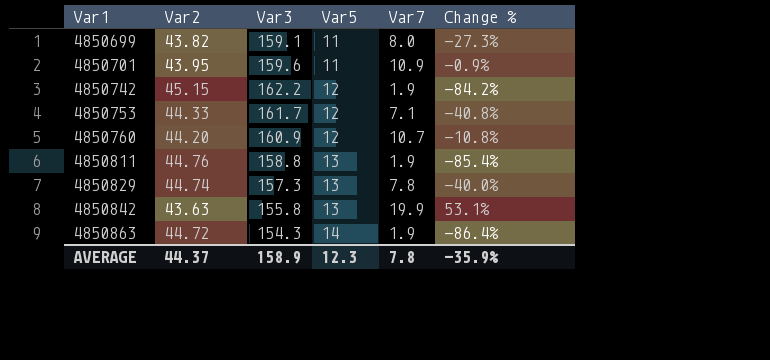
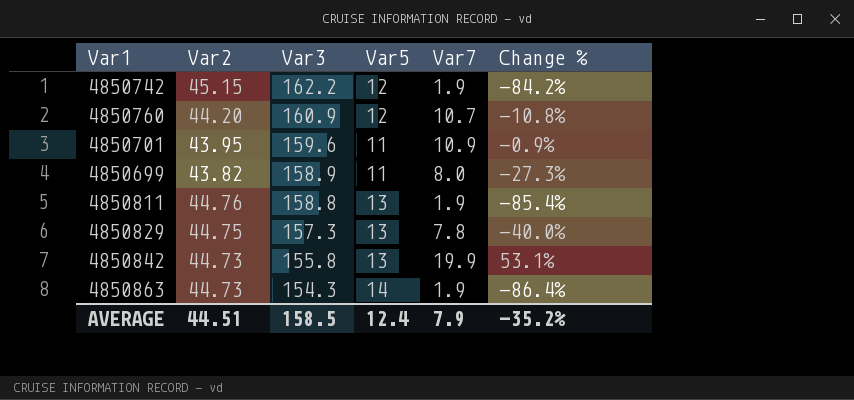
row order: Var1 ascending -> Var3 descending
row 4850753: 44.33 | 161.7 | 12 | 7.1 | -40.8% -> none
4850699 | Var3: 159.1 -> 158.9
4850829 | Var2: 44.74 -> 44.75
4850842 | Var2: 43.63 -> 44.73
4850863 | Var2: 44.72 -> 44.73
AVERAGE | Var2: 44.37 -> 44.51
AVERAGE | Var3: 158.9 -> 158.5
AVERAGE | Var5: 12.3 -> 12.4
AVERAGE | Var7: 7.8 -> 7.9
AVERAGE | Change %: -35.9% -> -35.2%

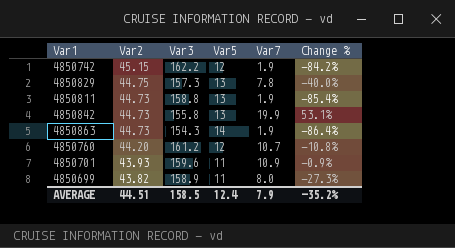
row order: Var3 descending -> Var2 descending
4850811 | Var2: 44.76 -> 44.73
4850760 | Var3: 160.9 -> 161.2
4850701 | Var2: 43.95 -> 43.93

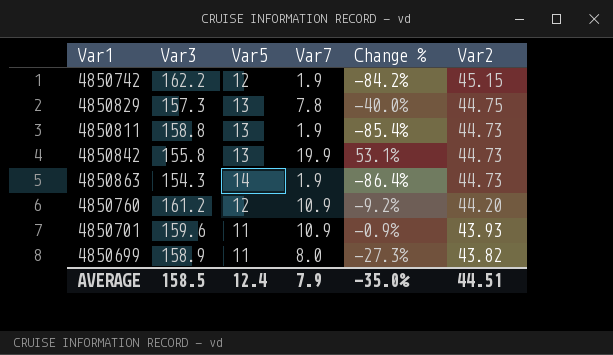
column Var2 | position: 2 -> 6
4850760 | Var7: 10.7 -> 10.9
4850760 | Change %: -10.8% -> -9.2%
AVERAGE | Change %: -35.2% -> -35.0%

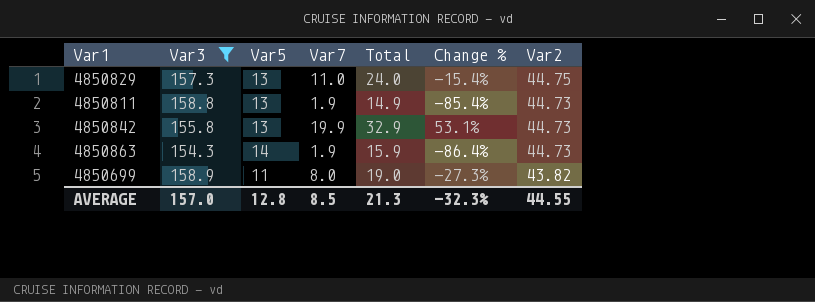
filter: none -> Var3 <= 158.9
column Total | formula: none -> [Var5] + [Var7]
4850829 | Var7: 7.8 -> 11.0
4850829 | Change %: -40.0% -> -15.4%
AVERAGE | Var3: 158.5 -> 157.0
AVERAGE | Var5: 12.4 -> 12.8
AVERAGE | Var7: 7.9 -> 8.5
AVERAGE | Change %: -35.0% -> -32.3%
AVERAGE | Var2: 44.51 -> 44.55

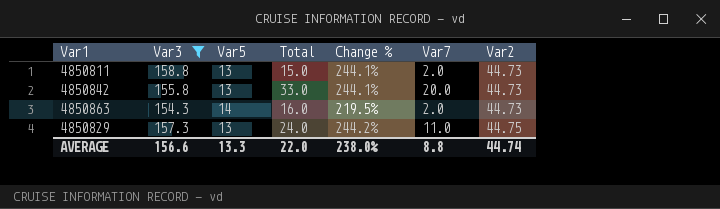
row order: Var2 descending -> Var2 ascending
column Change % | formula: ([Var7] - [Var5]) / [Var5] -> ([Var2] - [Var5]) / [Var5]
column Var7 | position: 4 -> 6
row 4850699: 158.9 | 11 | 8.0 | 19.0 | -27.3% | 43.82 -> none
4850811 | Total: 14.9 -> 15.0
4850811 | Var7: 1.9 -> 2.0
4850842 | Total: 32.9 -> 33.0
4850842 | Var7: 19.9 -> 20.0
4850863 | Total: 15.9 -> 16.0
4850863 | Var7: 1.9 -> 2.0
AVERAGE | Var3: 157.0 -> 156.6
AVERAGE | Var5: 12.8 -> 13.3
AVERAGE | Total: 21.3 -> 22.0
AVERAGE | Change %: -32.3% -> 238.0%
AVERAGE | Var7: 8.5 -> 8.8
AVERAGE | Var2: 44.55 -> 44.74

